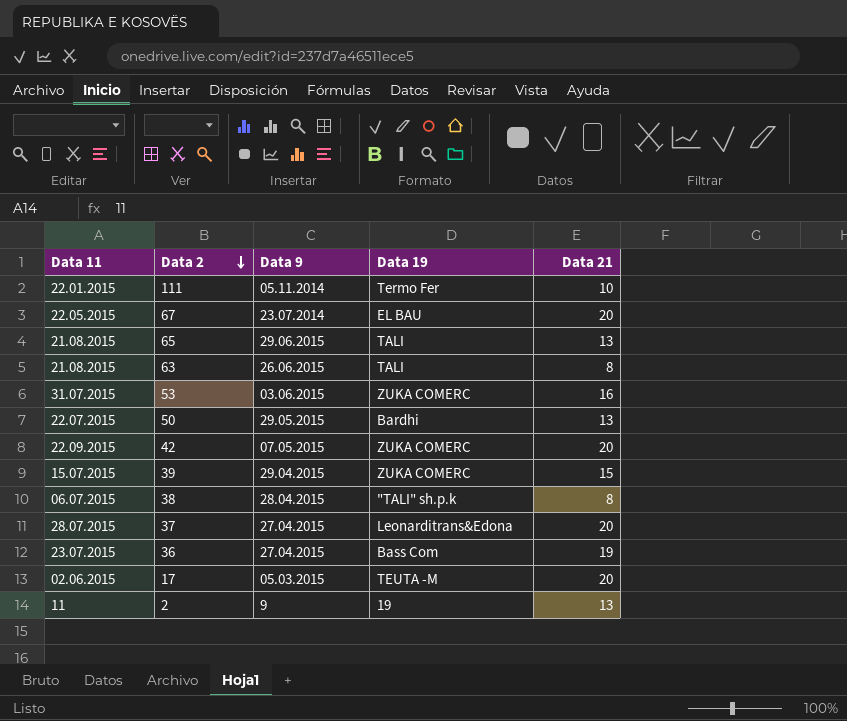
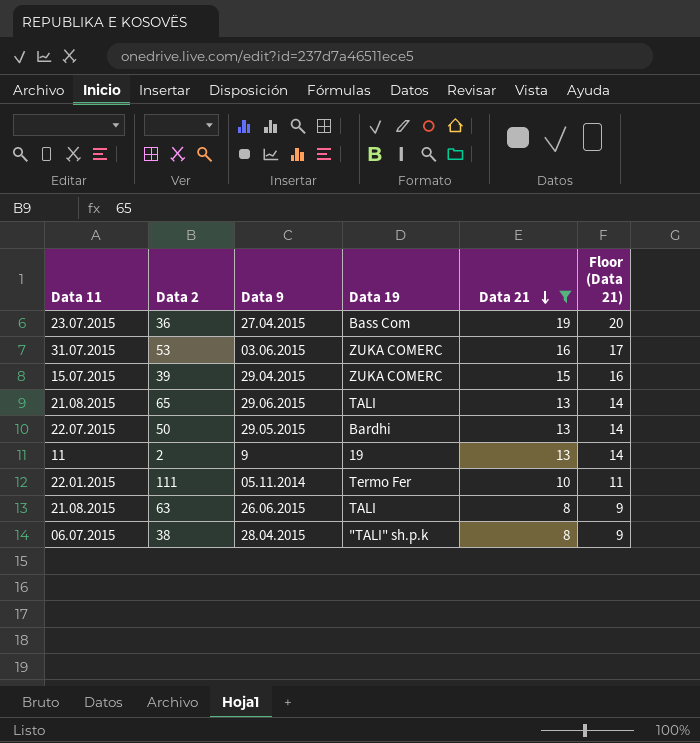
filter: none -> Data 21 != 20
row order: Data 2 descending -> Data 21 descending
column Floor (Data 21) | formula: none -> [Data 21] + 1

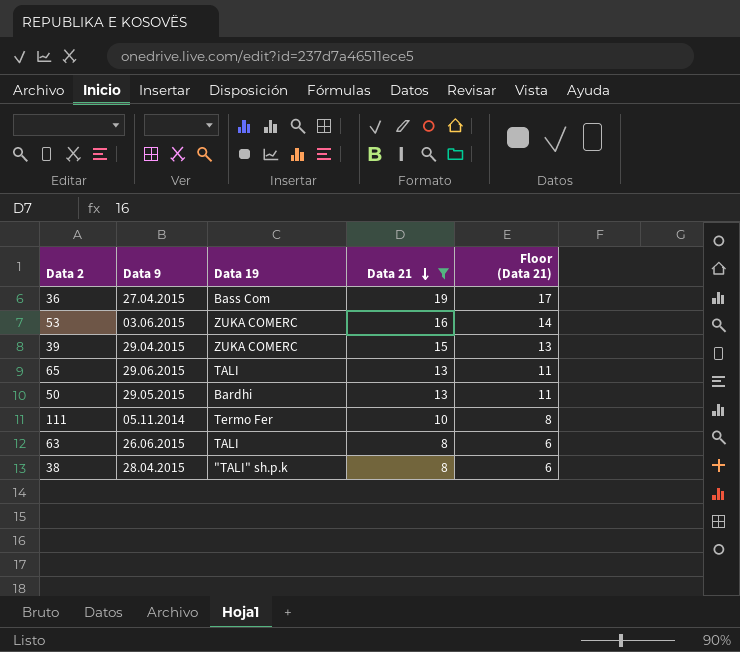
column Data 11 | position: 1 -> none
column Floor (Data 21) | formula: [Data 21] + 1 -> [Data 21] - 2
row 2: 11 | 9 | 19 | 13 | 14 -> none

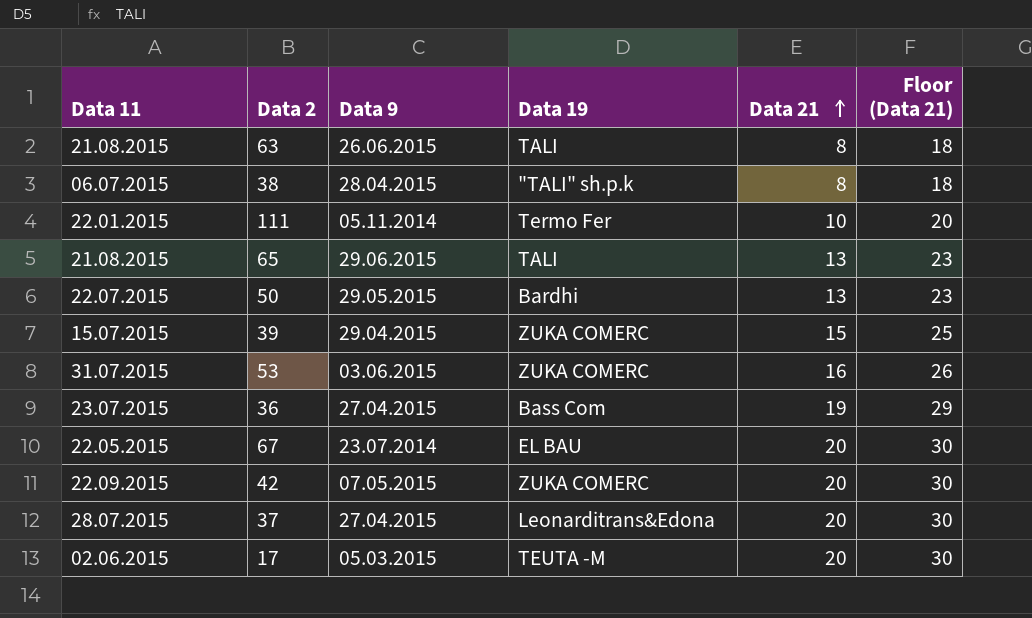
filter: Data 21 != 20 -> none
row order: Data 21 descending -> Data 21 ascending
column Data 11 | position: none -> 1
column Floor (Data 21) | formula: [Data 21] - 2 -> [Data 21] + 10

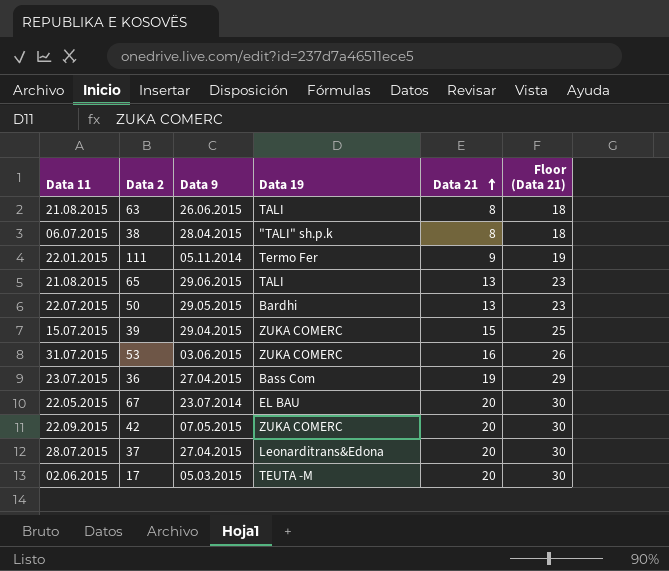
111 | Data 21: 10 -> 9
111 | Floor (Data 21): 20 -> 19

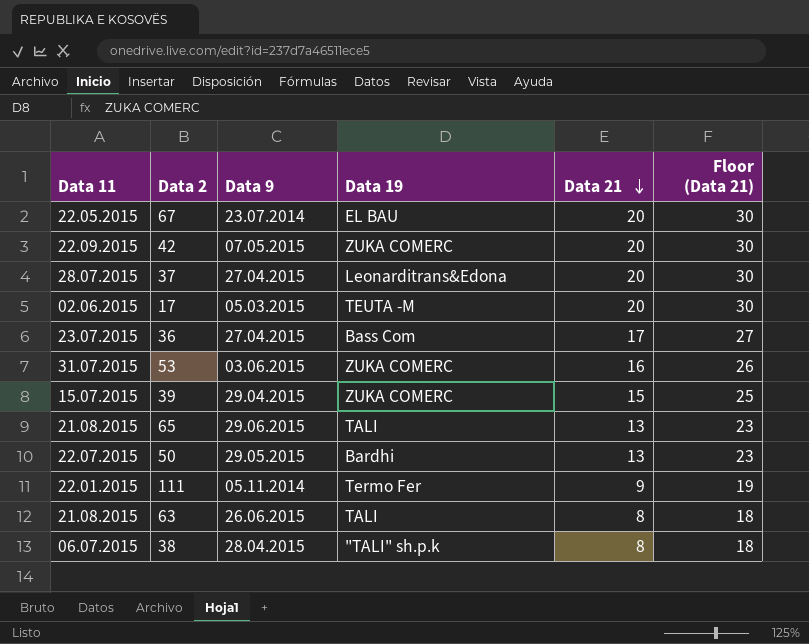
row order: Data 21 ascending -> Data 21 descending
36 | Data 21: 19 -> 17
36 | Floor (Data 21): 29 -> 27

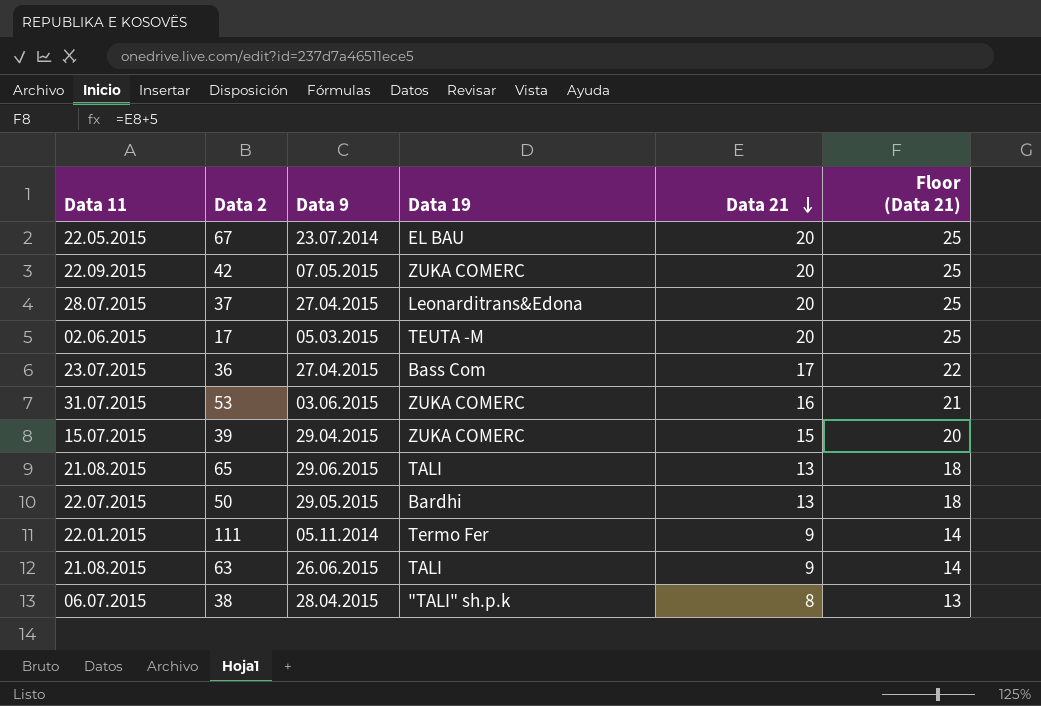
column Floor (Data 21) | formula: [Data 21] + 10 -> [Data 21] + 5
63 | Data 21: 8 -> 9

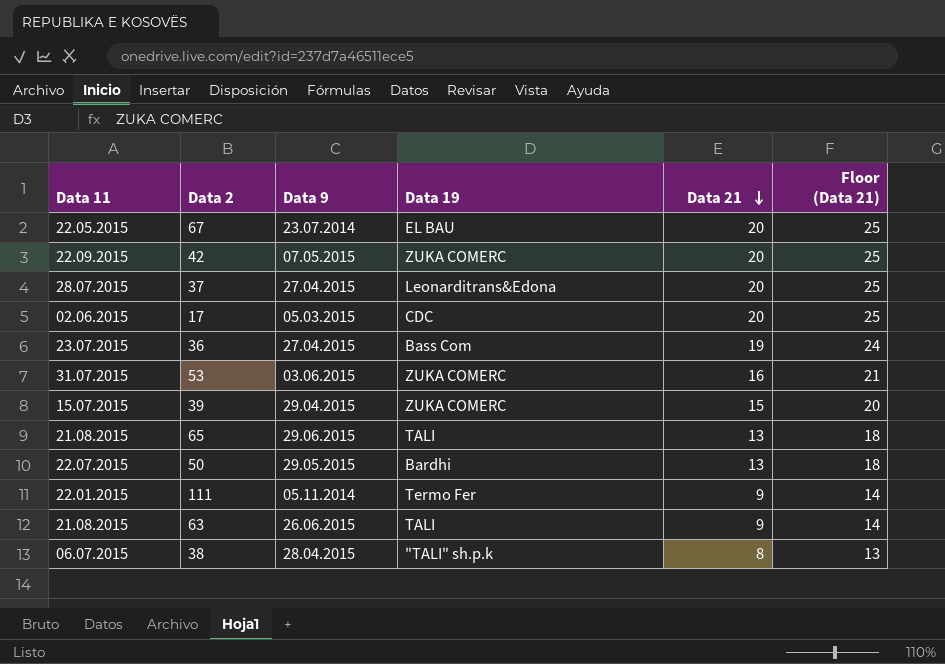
17 | Data 19: TEUTA -M -> CDC
36 | Data 21: 17 -> 19
36 | Floor (Data 21): 22 -> 24

